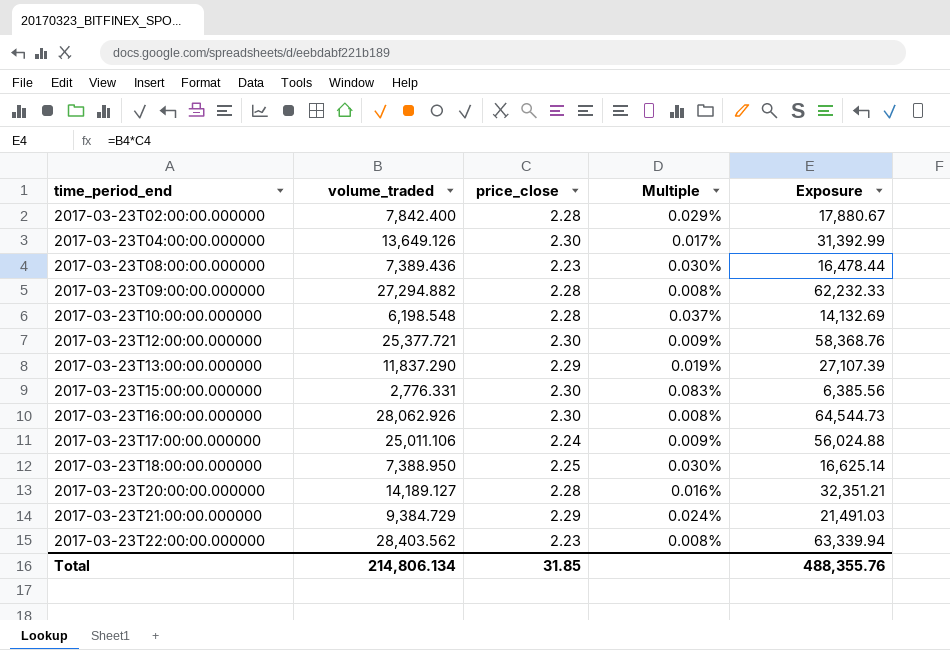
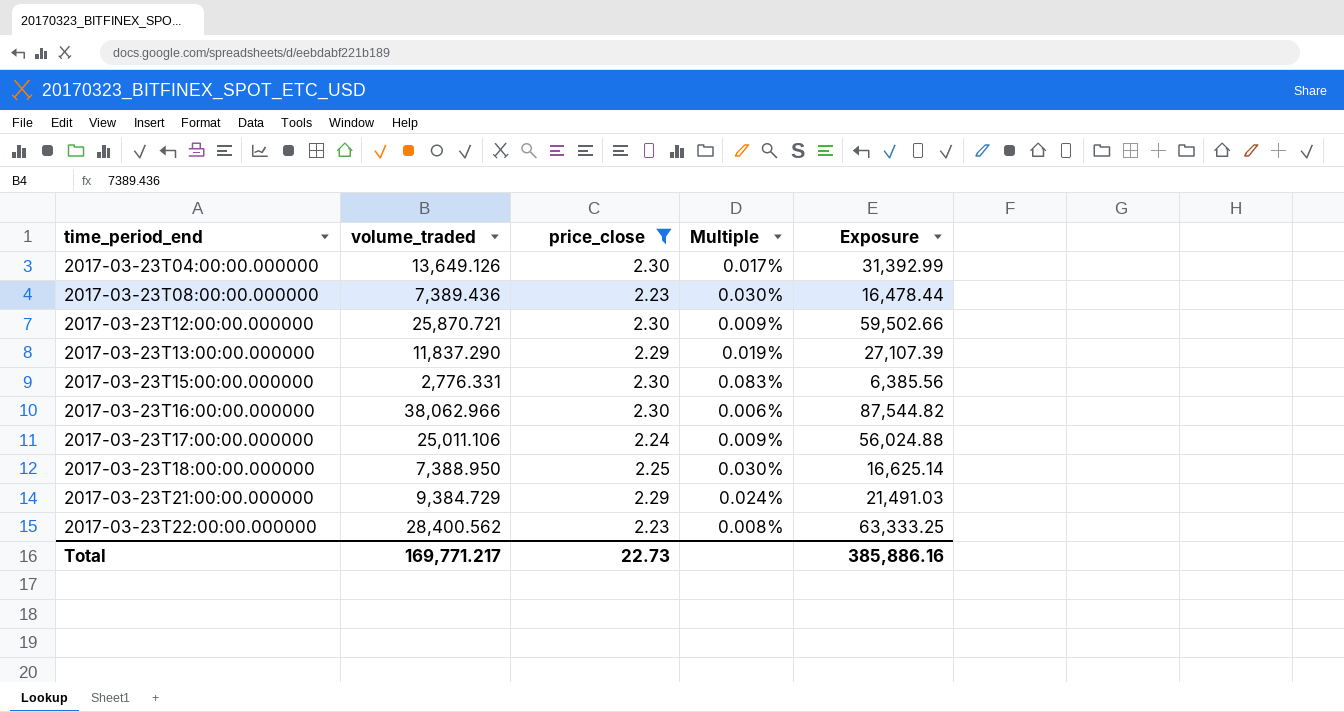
filter: none -> price_close != 2.28
2017-03-23T12:00:00.000000 | volume_traded: 25,377.721 -> 25,870.721
2017-03-23T12:00:00.000000 | Exposure: 58,368.76 -> 59,502.66
2017-03-23T16:00:00.000000 | volume_traded: 28,062.926 -> 38,062.966
2017-03-23T16:00:00.000000 | Multiple: 0.008% -> 0.006%
2017-03-23T16:00:00.000000 | Exposure: 64,544.73 -> 87,544.82
2017-03-23T22:00:00.000000 | volume_traded: 28,403.562 -> 28,400.562
2017-03-23T22:00:00.000000 | Exposure: 63,339.94 -> 63,333.25
Total | volume_traded: 214,806.134 -> 169,771.217
Total | price_close: 31.85 -> 22.73
Total | Exposure: 488,355.76 -> 385,886.16

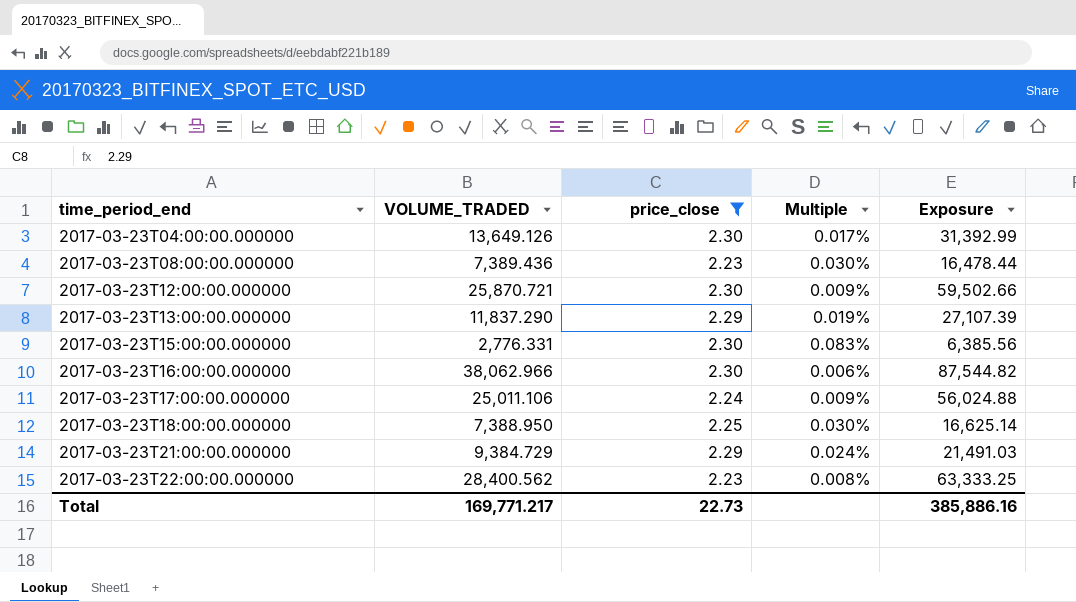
column name: volume_traded -> VOLUME_TRADED

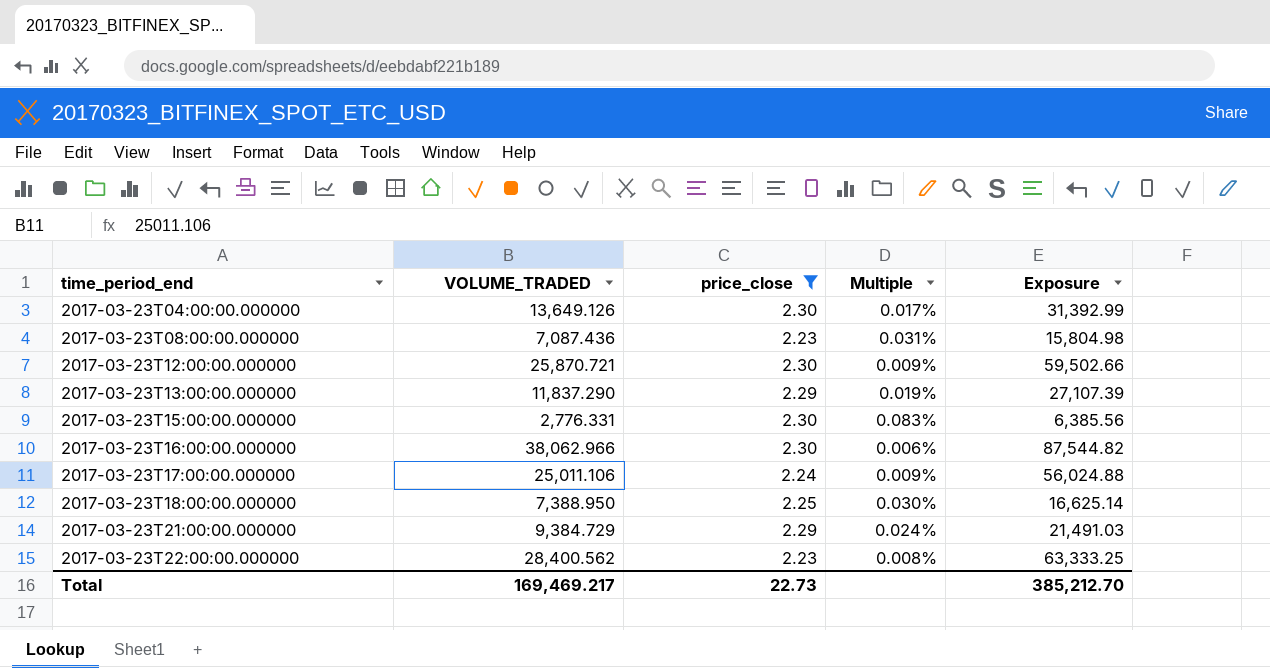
2017-03-23T08:00:00.000000 | VOLUME_TRADED: 7,389.436 -> 7,087.436
2017-03-23T08:00:00.000000 | Multiple: 0.030% -> 0.031%
2017-03-23T08:00:00.000000 | Exposure: 16,478.44 -> 15,804.98
Total | VOLUME_TRADED: 169,771.217 -> 169,469.217
Total | Exposure: 385,886.16 -> 385,212.70

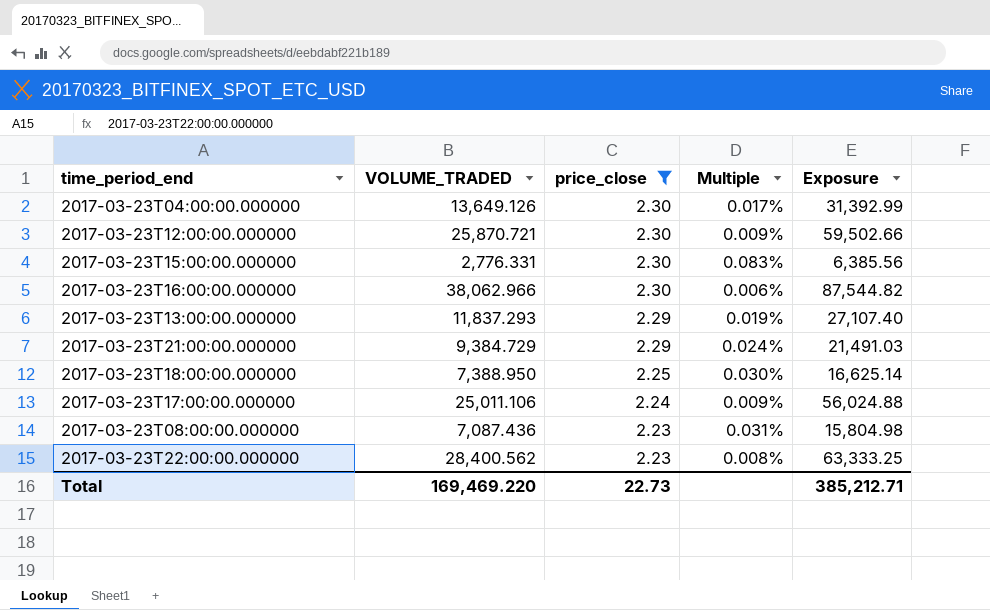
row order: time_period_end ascending -> price_close descending
2017-03-23T13:00:00.000000 | VOLUME_TRADED: 11,837.290 -> 11,837.293
2017-03-23T13:00:00.000000 | Exposure: 27,107.39 -> 27,107.40
Total | VOLUME_TRADED: 169,469.217 -> 169,469.220
Total | Exposure: 385,212.70 -> 385,212.71

